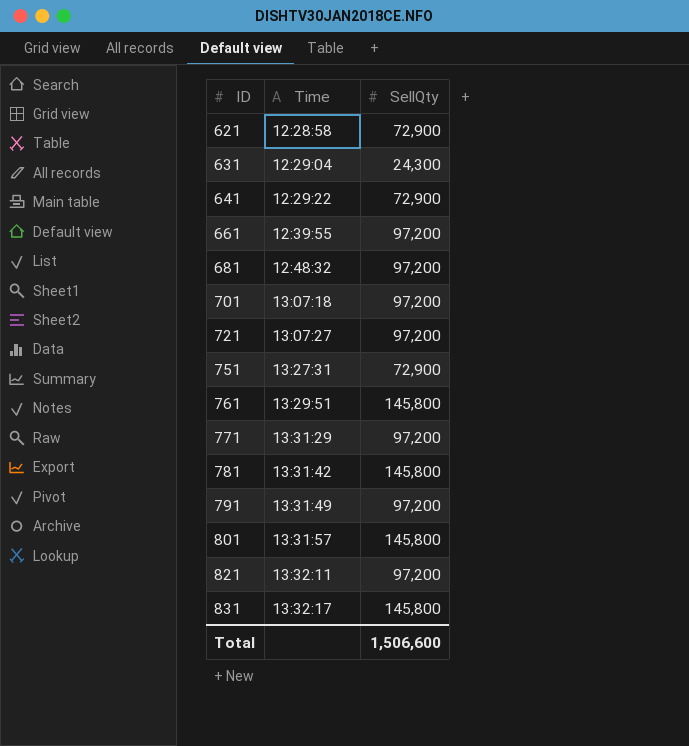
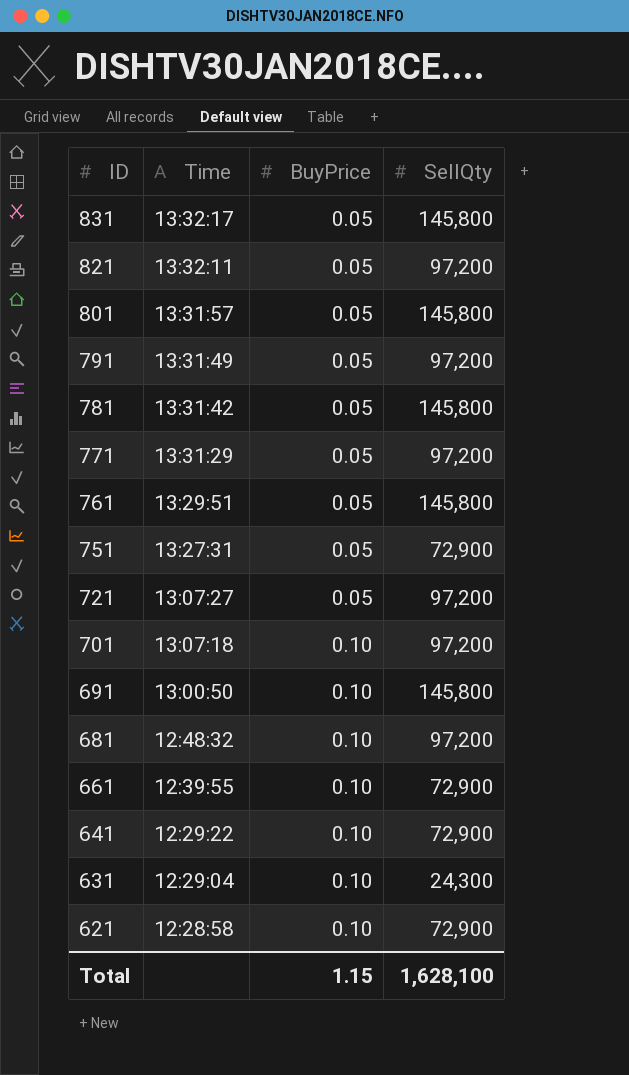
row order: ID ascending -> ID descending
column BuyPrice | position: none -> 3
row 691: none -> 13:00:50 | 0.10 | 145,800
661 | SellQty: 97,200 -> 72,900
Total | SellQty: 1,506,600 -> 1,628,100

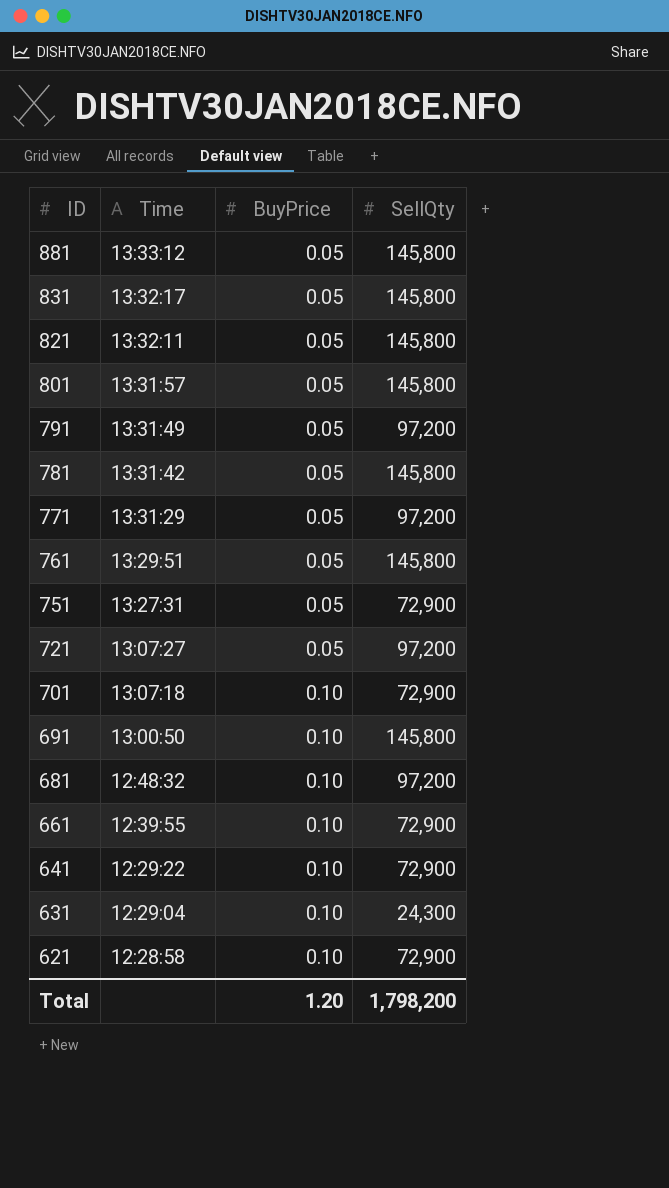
row 881: none -> 13:33:12 | 0.05 | 145,800
821 | SellQty: 97,200 -> 145,800
701 | SellQty: 97,200 -> 72,900
Total | BuyPrice: 1.15 -> 1.20
Total | SellQty: 1,628,100 -> 1,798,200

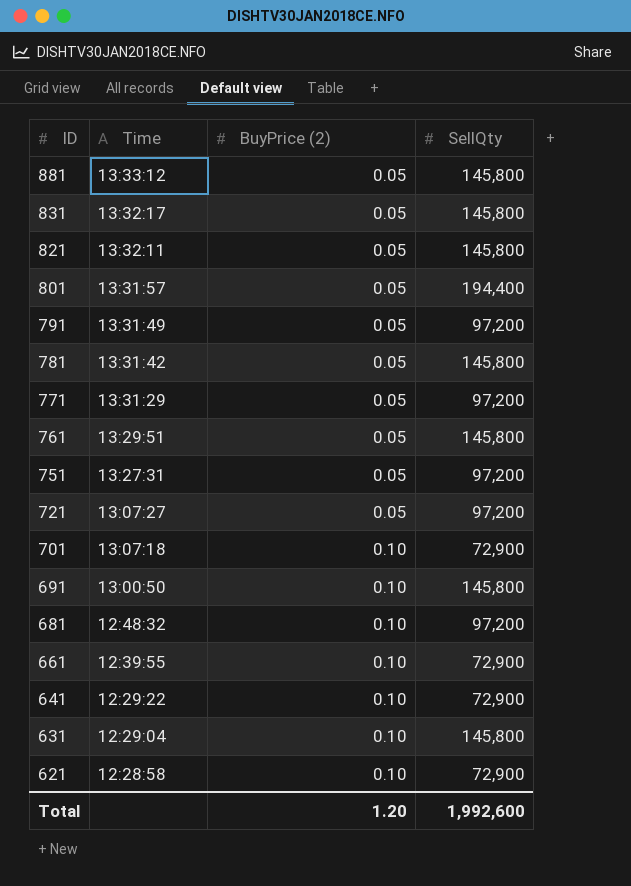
column name: BuyPrice -> BuyPrice (2)
801 | SellQty: 145,800 -> 194,400
751 | SellQty: 72,900 -> 97,200
631 | SellQty: 24,300 -> 145,800
Total | SellQty: 1,798,200 -> 1,992,600

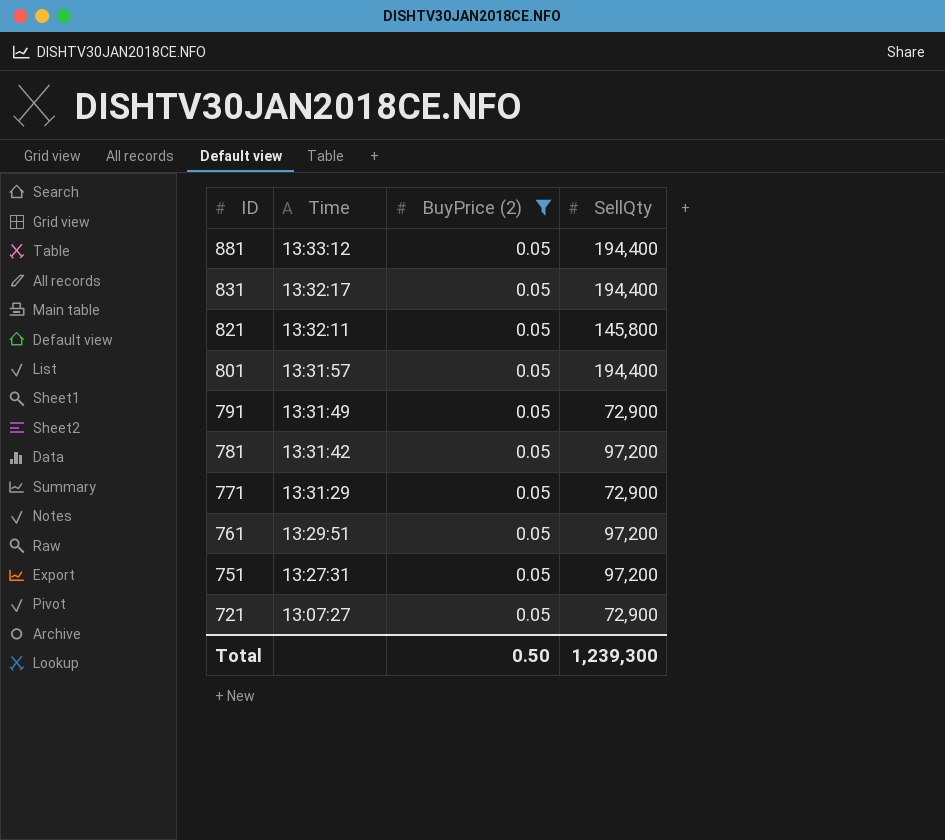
filter: none -> BuyPrice (2) = 0.05
881 | SellQty: 145,800 -> 194,400
831 | SellQty: 145,800 -> 194,400
791 | SellQty: 97,200 -> 72,900
781 | SellQty: 145,800 -> 97,200
771 | SellQty: 97,200 -> 72,900
761 | SellQty: 145,800 -> 97,200
721 | SellQty: 97,200 -> 72,900
Total | BuyPrice (2): 1.20 -> 0.50
Total | SellQty: 1,992,600 -> 1,239,300

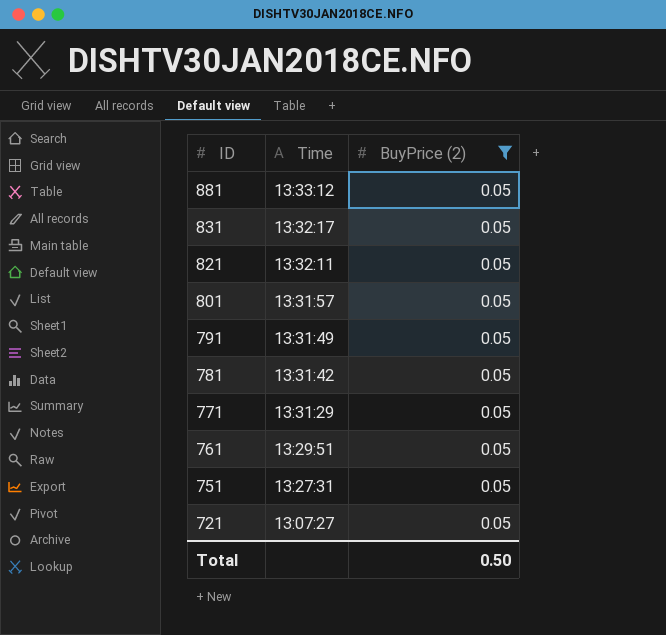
column SellQty | position: 4 -> none

